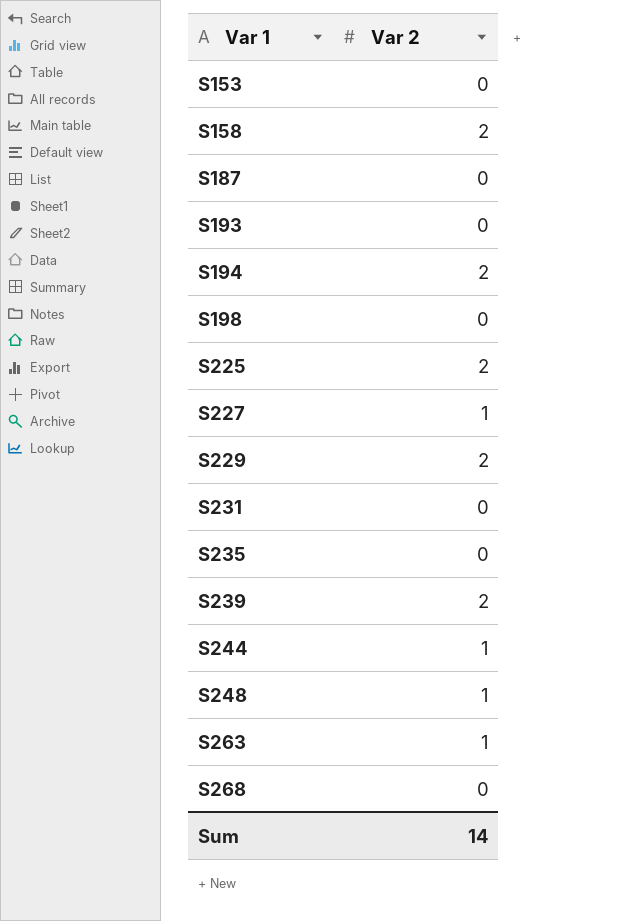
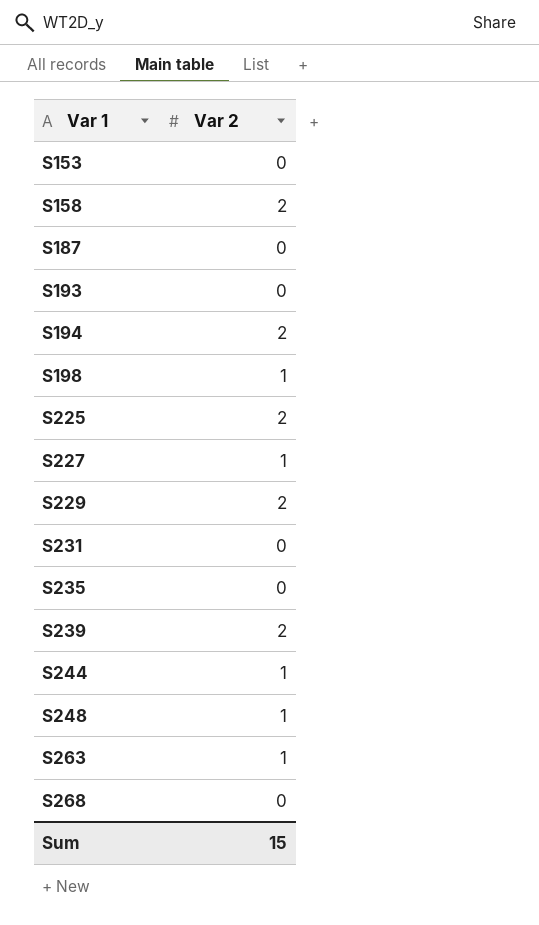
S198 | Var 2: 0 -> 1
Sum | Var 2: 14 -> 15

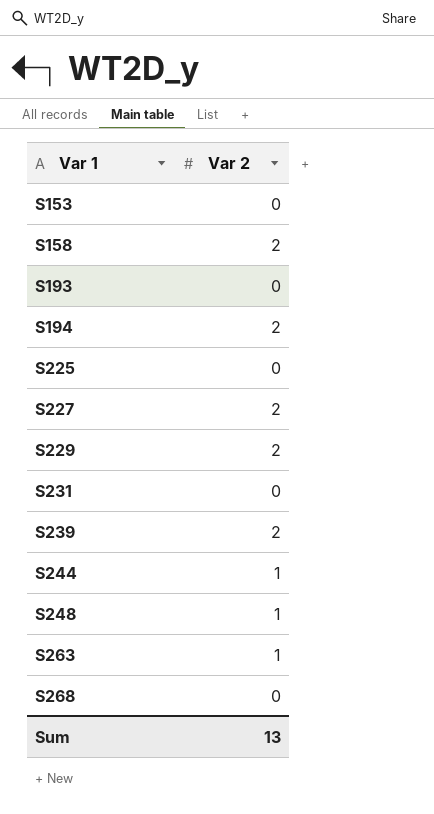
row S187: 0 -> none
row S198: 1 -> none
row S235: 0 -> none
S225 | Var 2: 2 -> 0
S227 | Var 2: 1 -> 2
Sum | Var 2: 15 -> 13

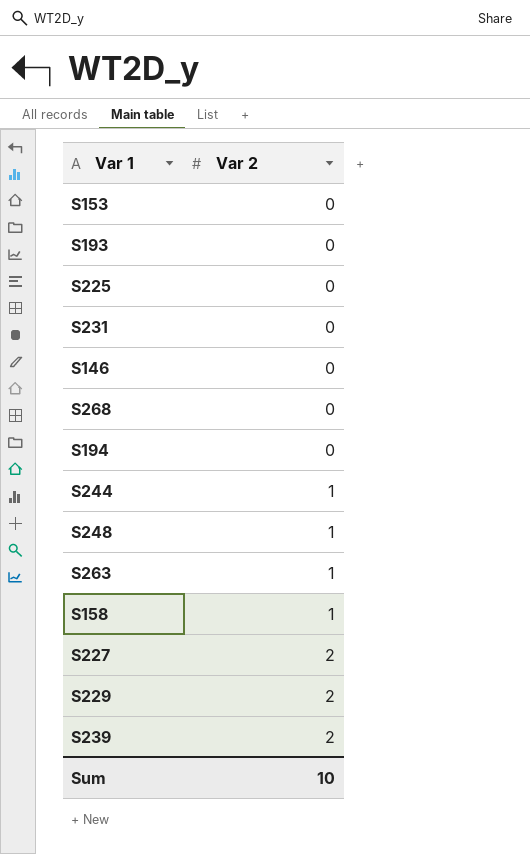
row order: Var 1 ascending -> Var 2 ascending
row S146: none -> 0
S194 | Var 2: 2 -> 0
S158 | Var 2: 2 -> 1
Sum | Var 2: 13 -> 10

